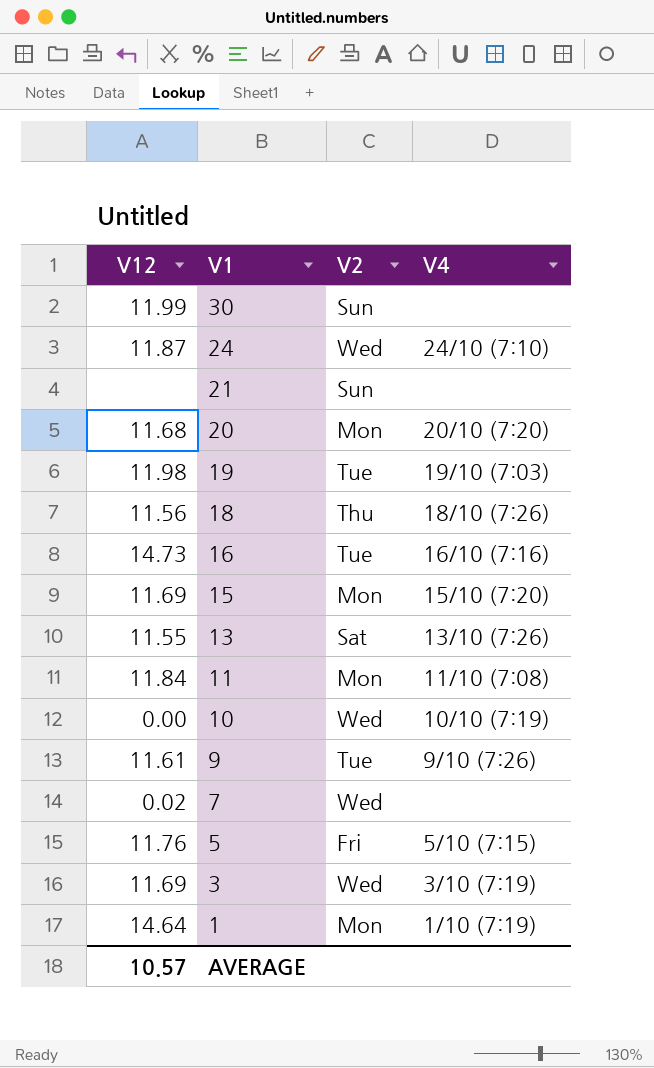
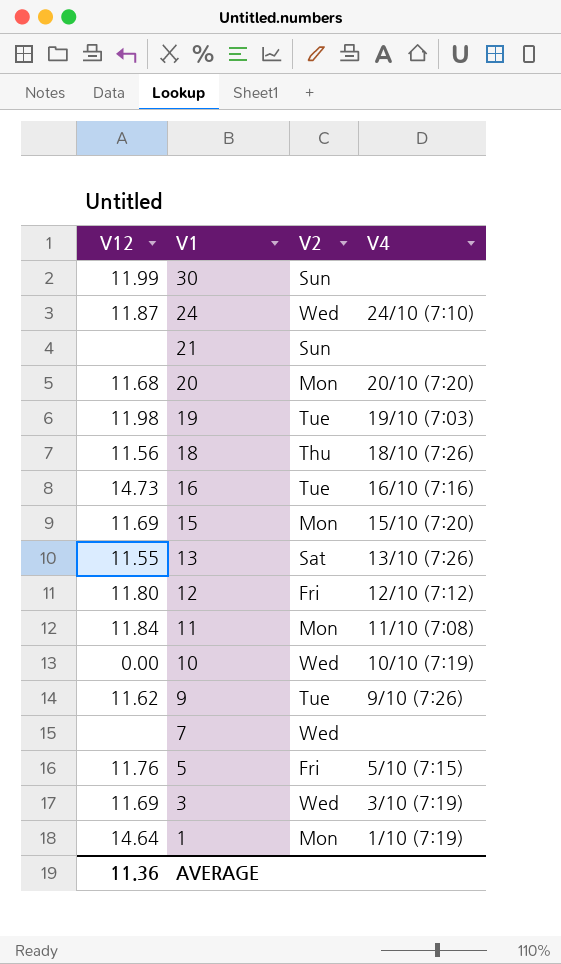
row 12: none -> 11.80 | Fri | 12/10 (7:12)
9 | V12: 11.61 -> 11.62
7 | V12: 0.02 -> none
AVERAGE | V12: 10.57 -> 11.36

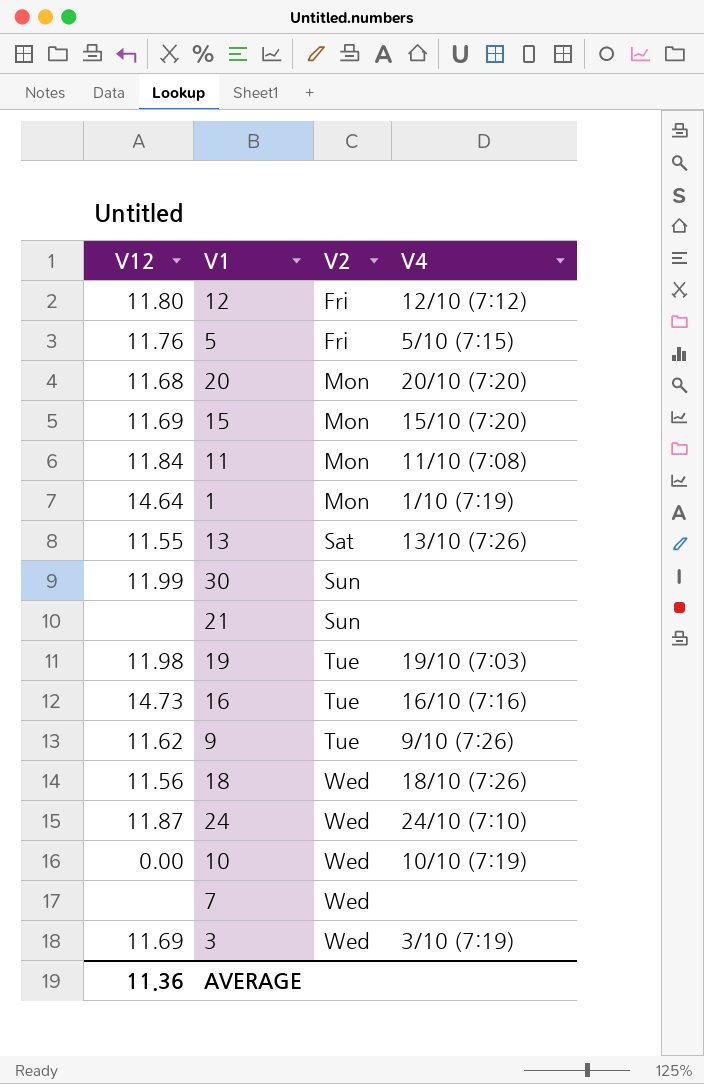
row order: V1 descending -> V2 ascending
18 | V2: Thu -> Wed

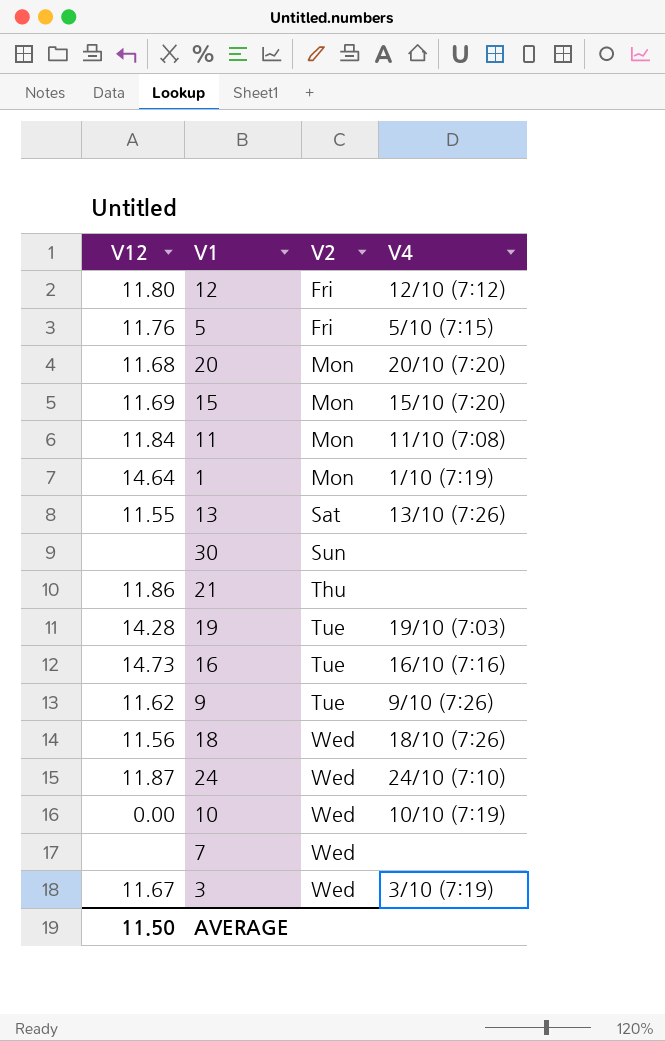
30 | V12: 11.99 -> none
21 | V12: none -> 11.86
21 | V2: Sun -> Thu
19 | V12: 11.98 -> 14.28
3 | V12: 11.69 -> 11.67
AVERAGE | V12: 11.36 -> 11.50

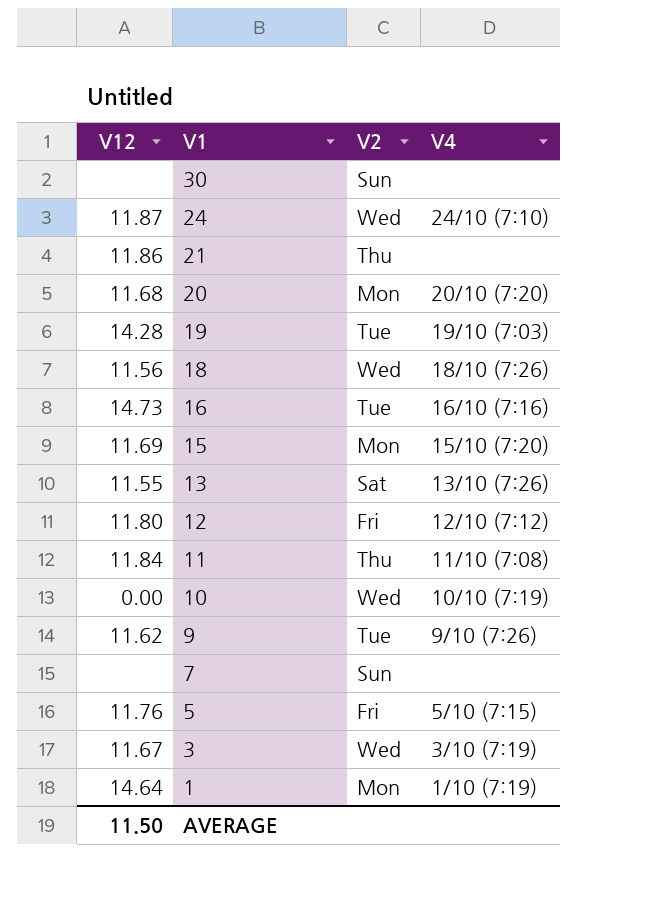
row order: V2 ascending -> V1 descending
11 | V2: Mon -> Thu
7 | V2: Wed -> Sun

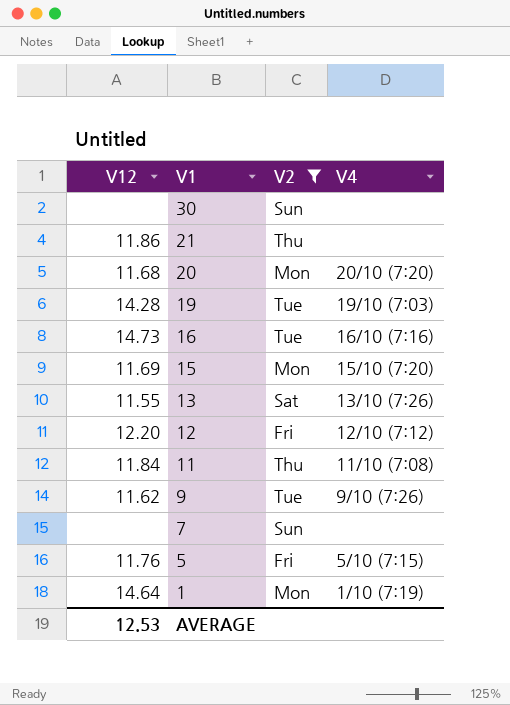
filter: none -> V2 != Wed
12 | V12: 11.80 -> 12.20
AVERAGE | V12: 11.50 -> 12.53

